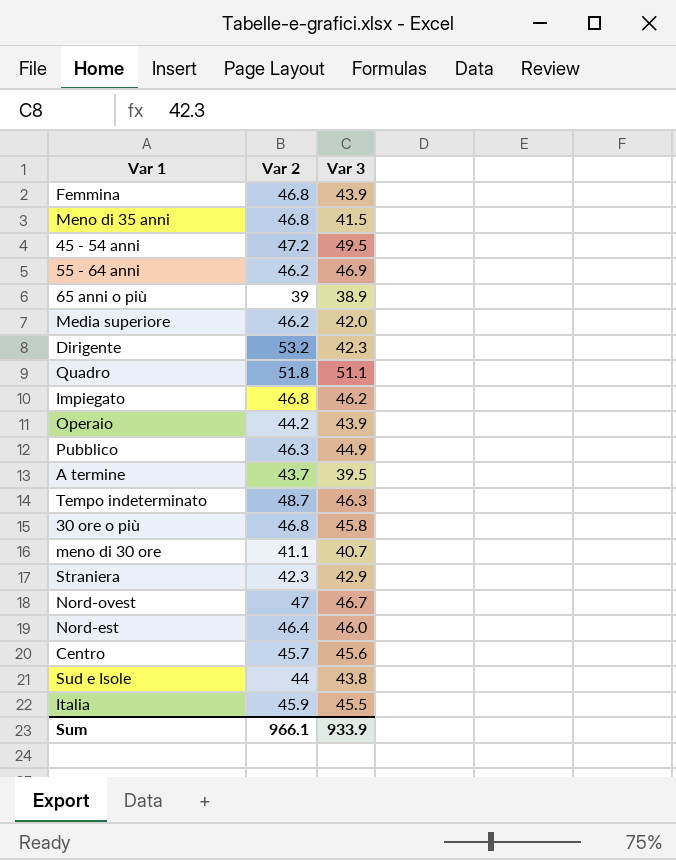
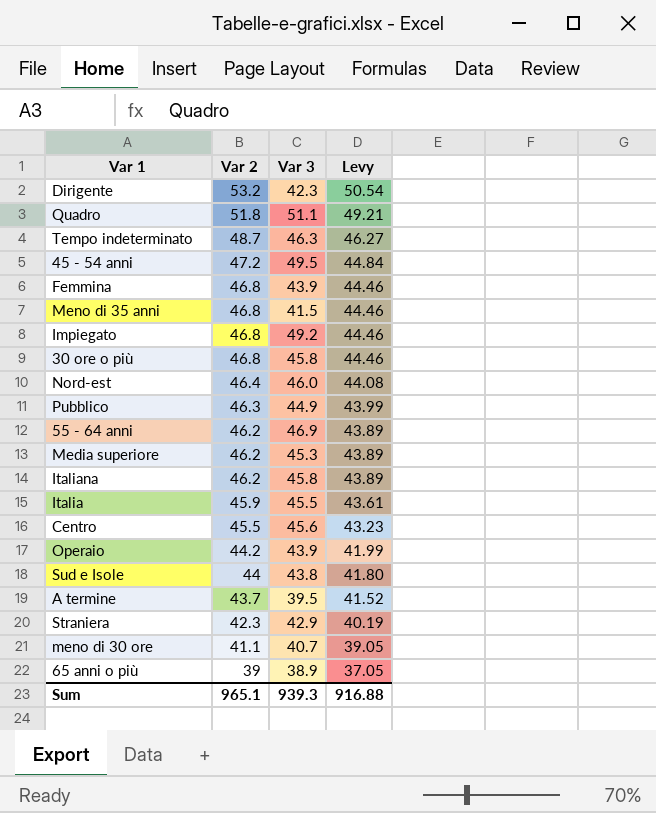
row order: none -> Var 2 descending
column Levy | formula: none -> [Var 2] * 0.95
row Nord-ovest: 47 | 46.7 -> none
Impiegato | Var 3: 46.2 -> 49.2
Media superiore | Var 3: 42.0 -> 45.3
row Italiana: none -> 46.2 | 45.8 | 43.89
Centro | Var 2: 45.7 -> 45.5
Sum | Var 2: 966.1 -> 965.1
Sum | Var 3: 933.9 -> 939.3

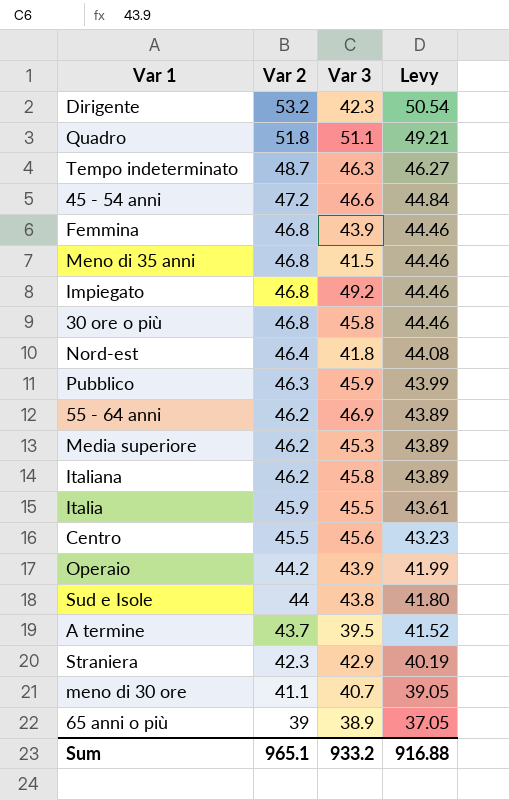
45 - 54 anni | Var 3: 49.5 -> 46.6
Nord-est | Var 3: 46.0 -> 41.8
Pubblico | Var 3: 44.9 -> 45.9
Sum | Var 3: 939.3 -> 933.2

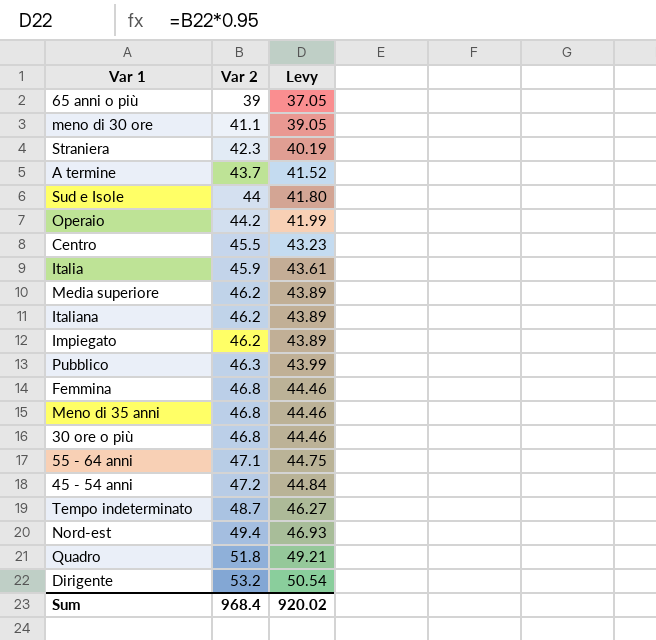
row order: Var 2 descending -> Var 2 ascending
column Var 3 | position: 3 -> none
Impiegato | Var 2: 46.8 -> 46.2
Impiegato | Levy: 44.46 -> 43.89
55 - 64 anni | Var 2: 46.2 -> 47.1
55 - 64 anni | Levy: 43.89 -> 44.75
Nord-est | Var 2: 46.4 -> 49.4
Nord-est | Levy: 44.08 -> 46.93
Sum | Var 2: 965.1 -> 968.4
Sum | Levy: 916.88 -> 920.02

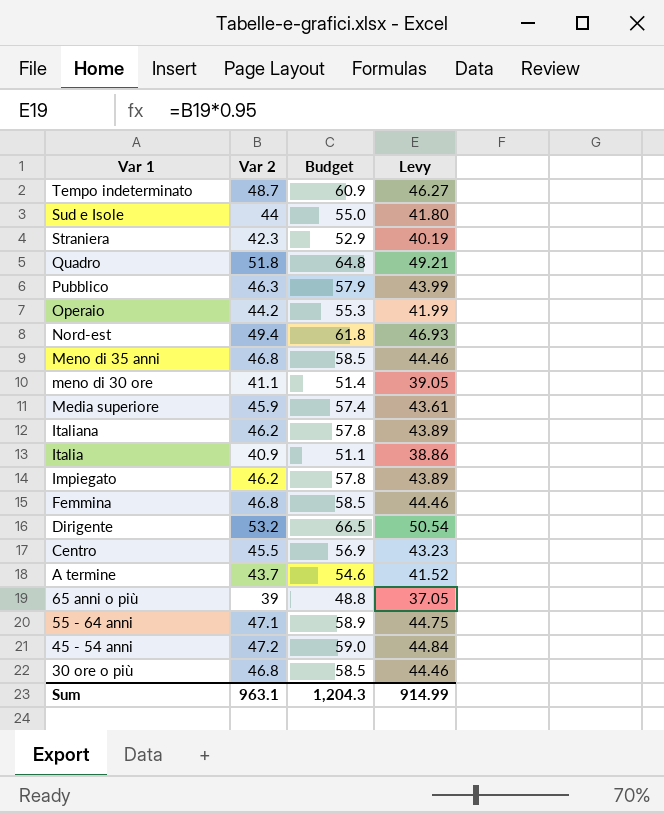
row order: Var 2 ascending -> Var 1 descending
column Budget | formula: none -> [Var 2] * 1.25
Media superiore | Var 2: 46.2 -> 45.9
Media superiore | Levy: 43.89 -> 43.61
Italia | Var 2: 45.9 -> 40.9
Italia | Levy: 43.61 -> 38.86
Sum | Var 2: 968.4 -> 963.1
Sum | Levy: 920.02 -> 914.99

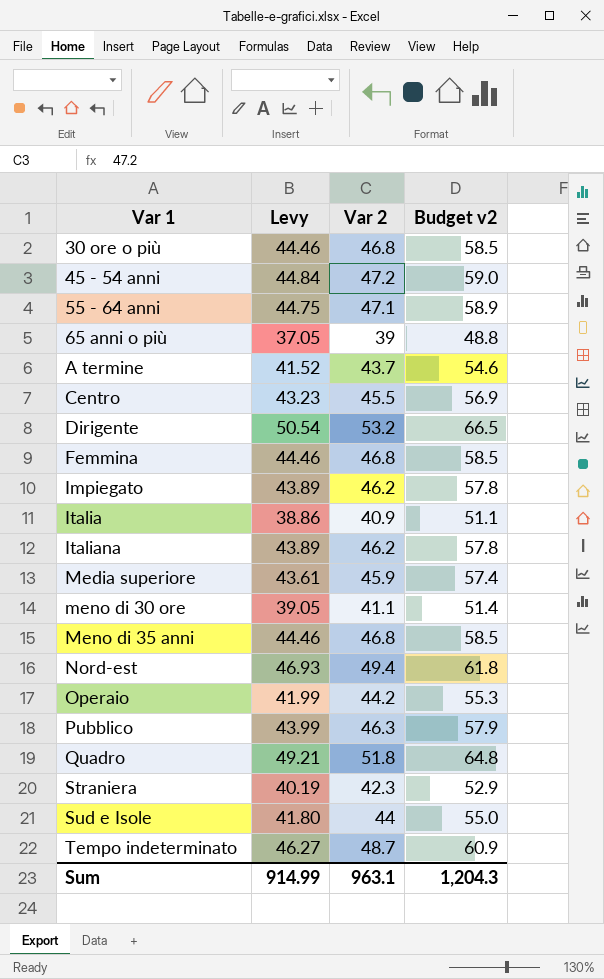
row order: Var 1 descending -> Var 1 ascending
column Levy | position: 4 -> 2
column name: Budget -> Budget v2

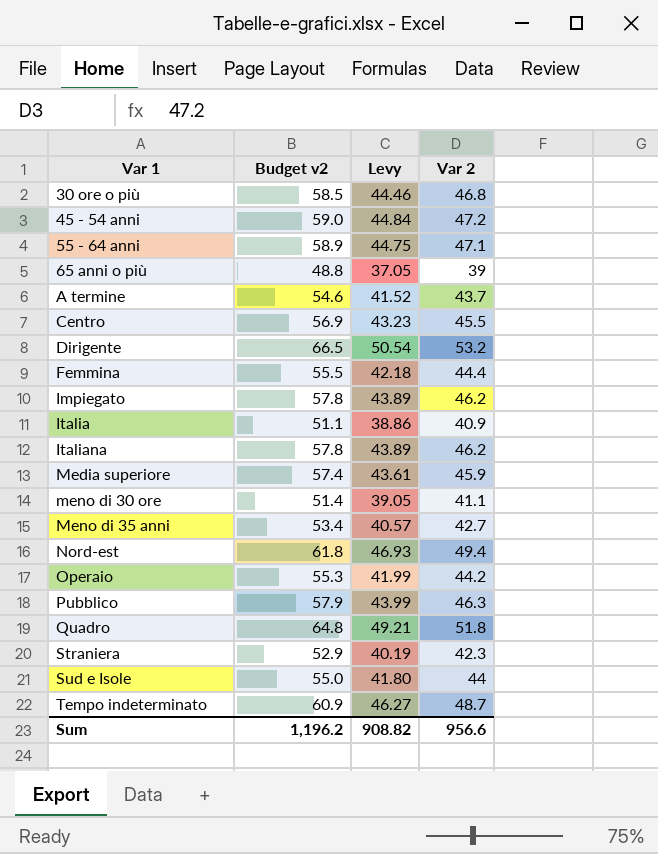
column Budget v2 | position: 4 -> 2
Femmina | Budget v2: 58.5 -> 55.5
Femmina | Levy: 44.46 -> 42.18
Femmina | Var 2: 46.8 -> 44.4
Meno di 35 anni | Budget v2: 58.5 -> 53.4
Meno di 35 anni | Levy: 44.46 -> 40.57
Meno di 35 anni | Var 2: 46.8 -> 42.7
Sum | Budget v2: 1,204.3 -> 1,196.2
Sum | Levy: 914.99 -> 908.82
Sum | Var 2: 963.1 -> 956.6

